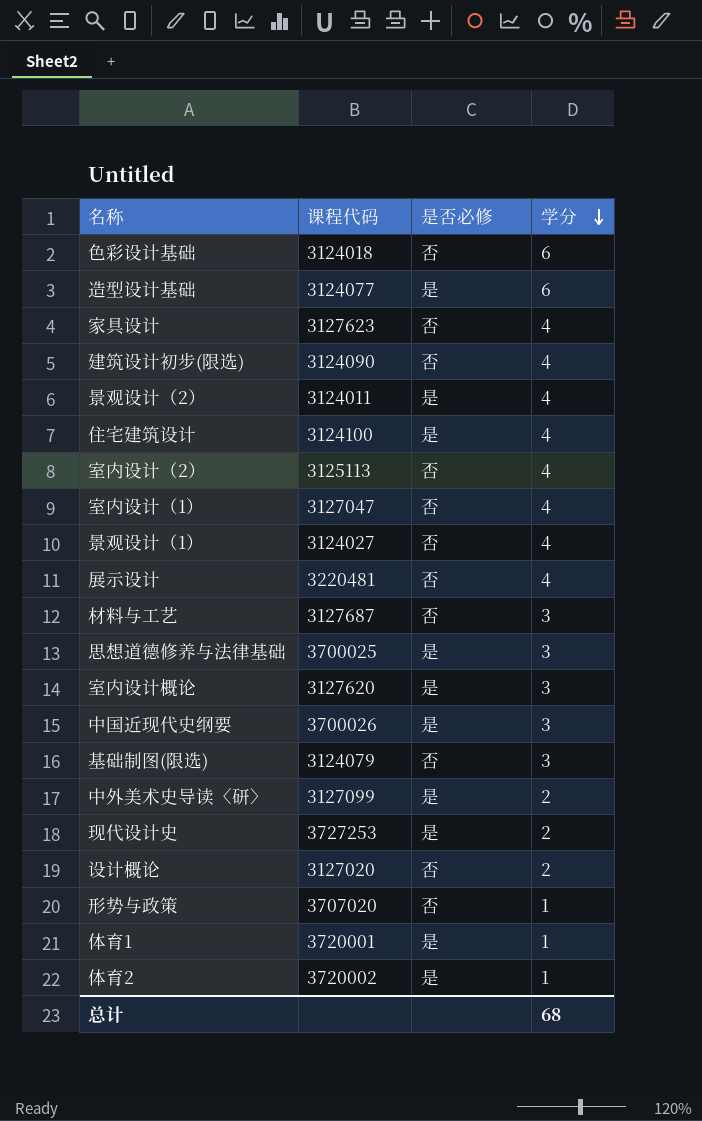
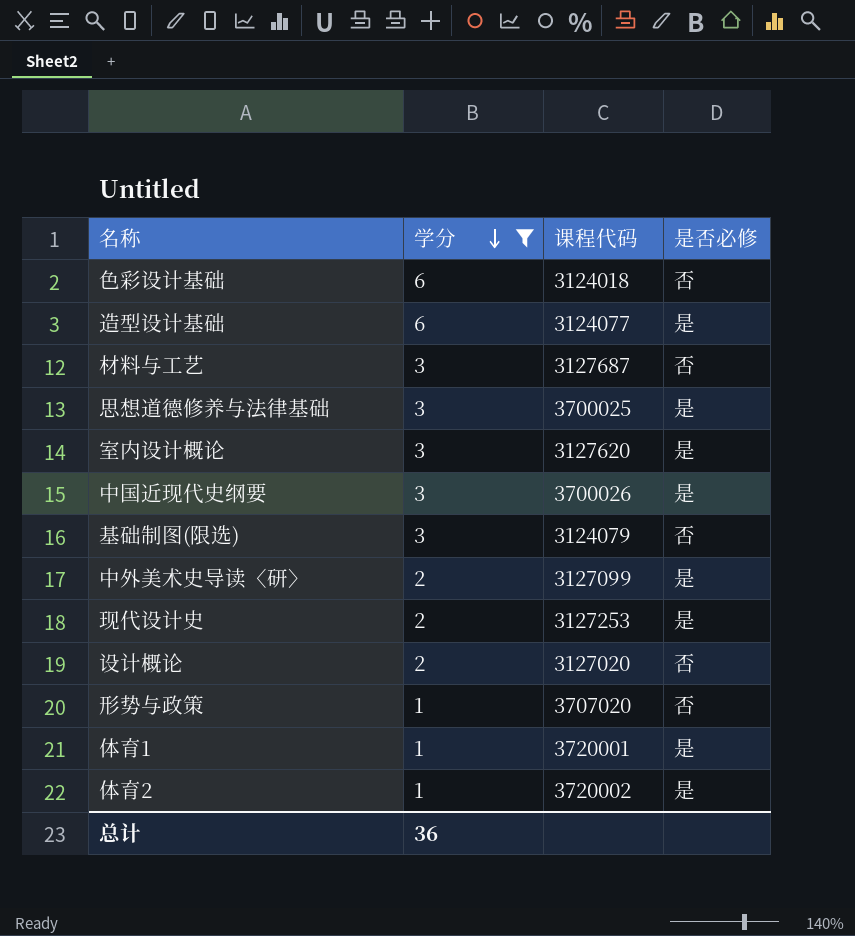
filter: none -> 学分 != 4
column 学分 | position: 4 -> 2
现代设计史 | 课程代码: 3727253 -> 3127253
总计 | 学分: 68 -> 36

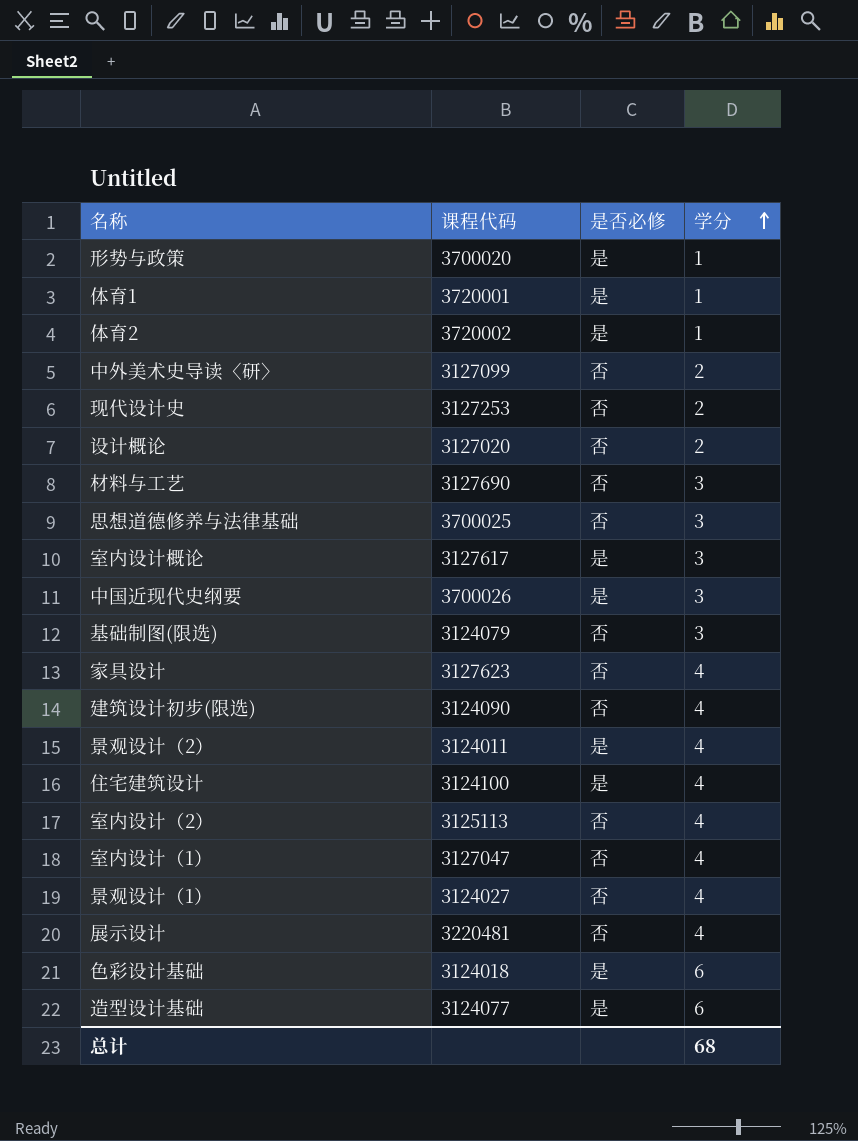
filter: 学分 != 4 -> none
row order: 学分 descending -> 学分 ascending
column 学分 | position: 2 -> 4
形势与政策 | 课程代码: 3707020 -> 3700020
形势与政策 | 是否必修: 否 -> 是
中外美术史导读〈研〉 | 是否必修: 是 -> 否
现代设计史 | 是否必修: 是 -> 否
材料与工艺 | 课程代码: 3127687 -> 3127690
思想道德修养与法律基础 | 是否必修: 是 -> 否
室内设计概论 | 课程代码: 3127620 -> 3127617
色彩设计基础 | 是否必修: 否 -> 是
总计 | 学分: 36 -> 68

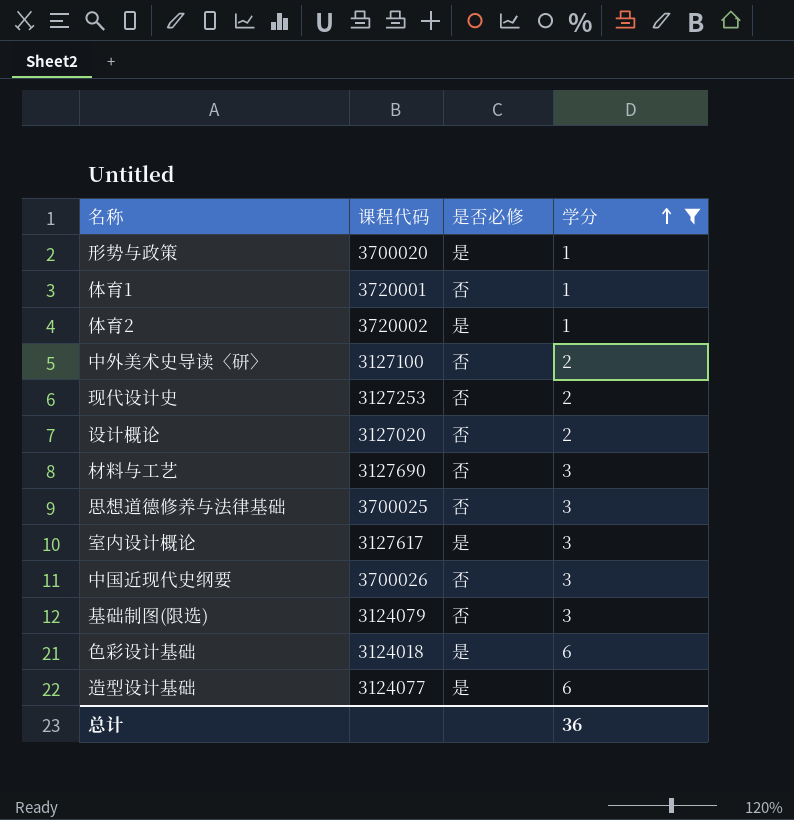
filter: none -> 学分 != 4
体育1 | 是否必修: 是 -> 否
中外美术史导读〈研〉 | 课程代码: 3127099 -> 3127100
中国近现代史纲要 | 是否必修: 是 -> 否
总计 | 学分: 68 -> 36

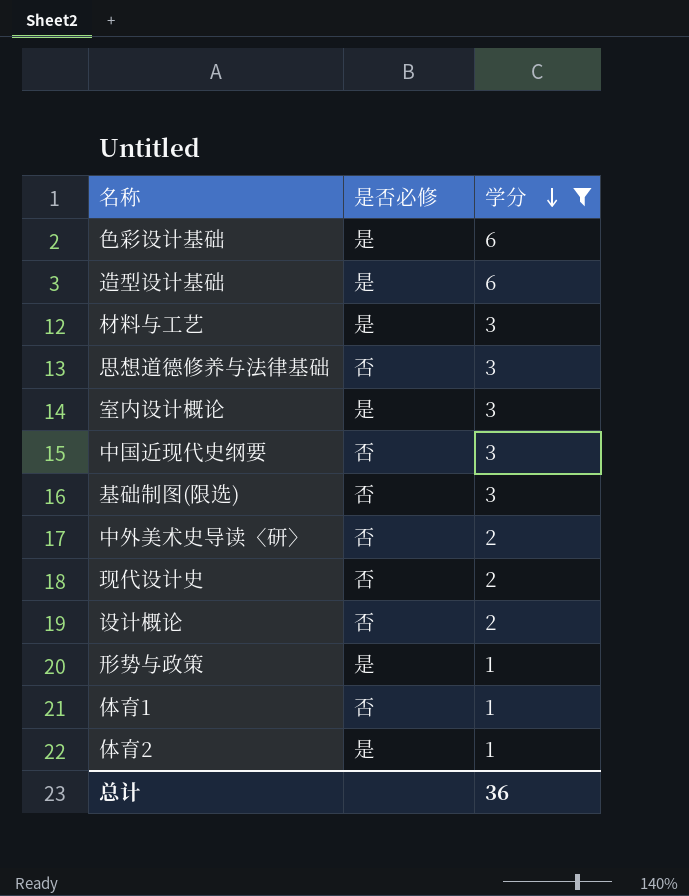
row order: 学分 ascending -> 学分 descending
column 课程代码 | position: 2 -> none
材料与工艺 | 是否必修: 否 -> 是

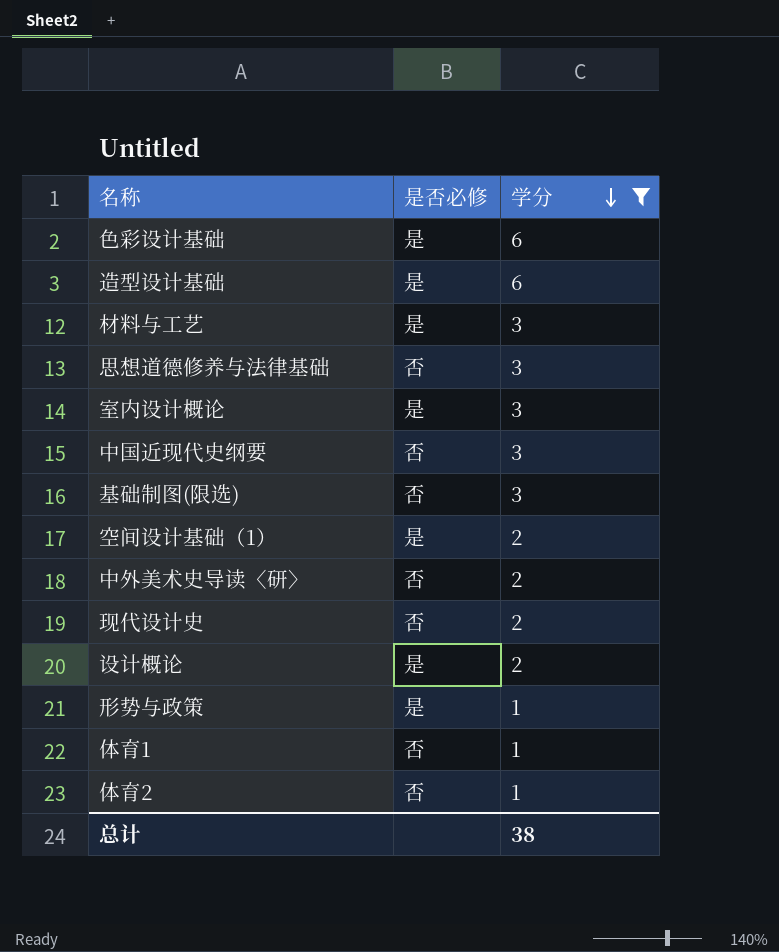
row 空间设计基础（1）: none -> 是 | 2
设计概论 | 是否必修: 否 -> 是
体育2 | 是否必修: 是 -> 否
总计 | 学分: 36 -> 38

